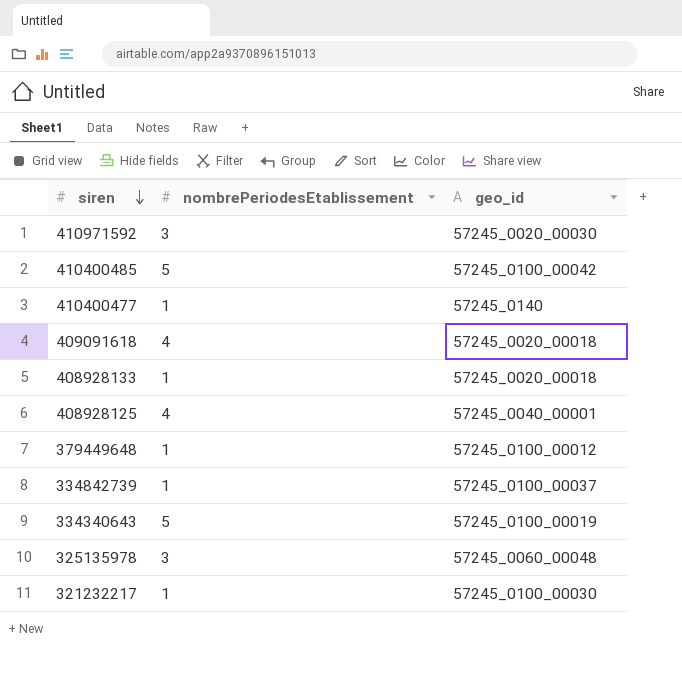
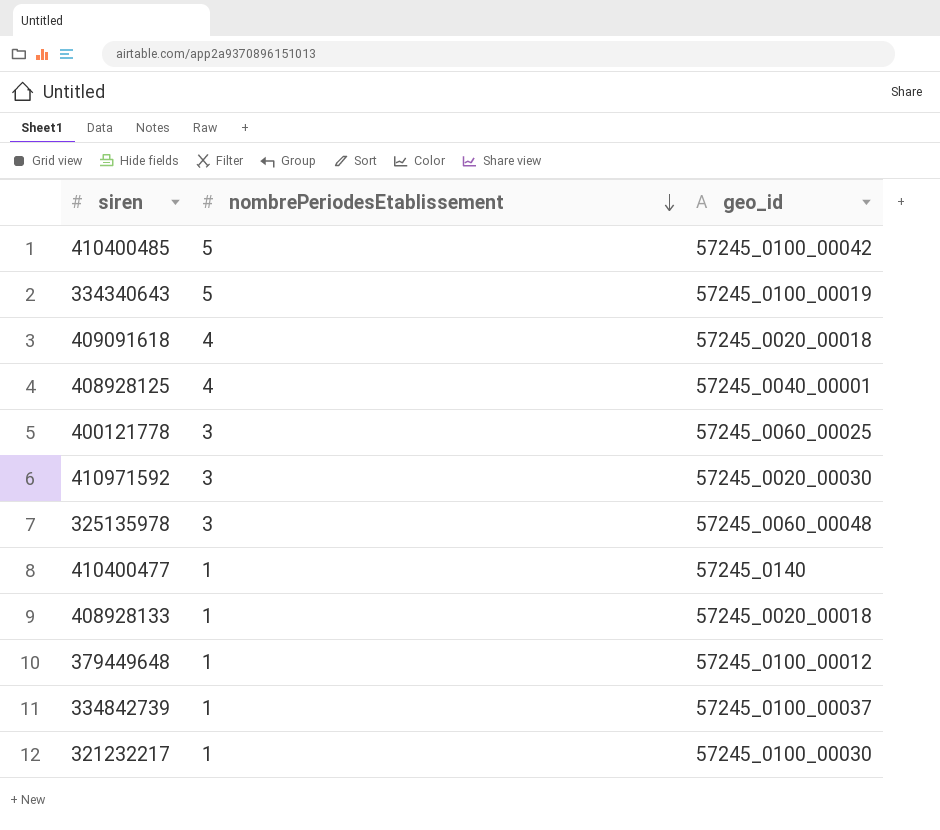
row order: siren descending -> nombrePeriodesEtablissement descending
row 400121778: none -> 3 | 57245_0060_00025

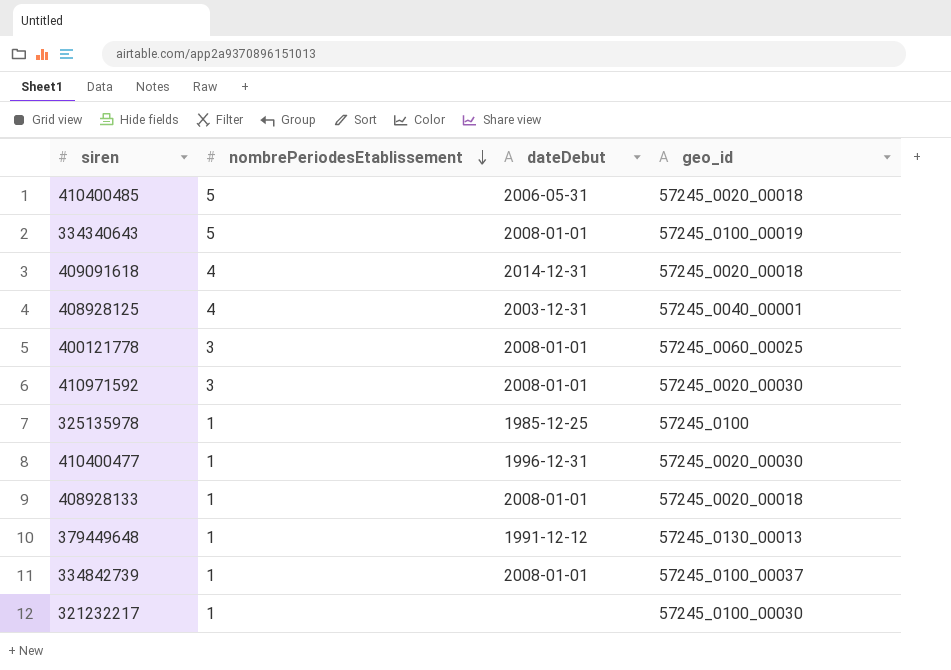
column dateDebut | position: none -> 3
410400485 | geo_id: 57245_0100_00042 -> 57245_0020_00018
325135978 | nombrePeriodesEtablissement: 3 -> 1
325135978 | geo_id: 57245_0060_00048 -> 57245_0100
410400477 | geo_id: 57245_0140 -> 57245_0020_00030
379449648 | geo_id: 57245_0100_00012 -> 57245_0130_00013

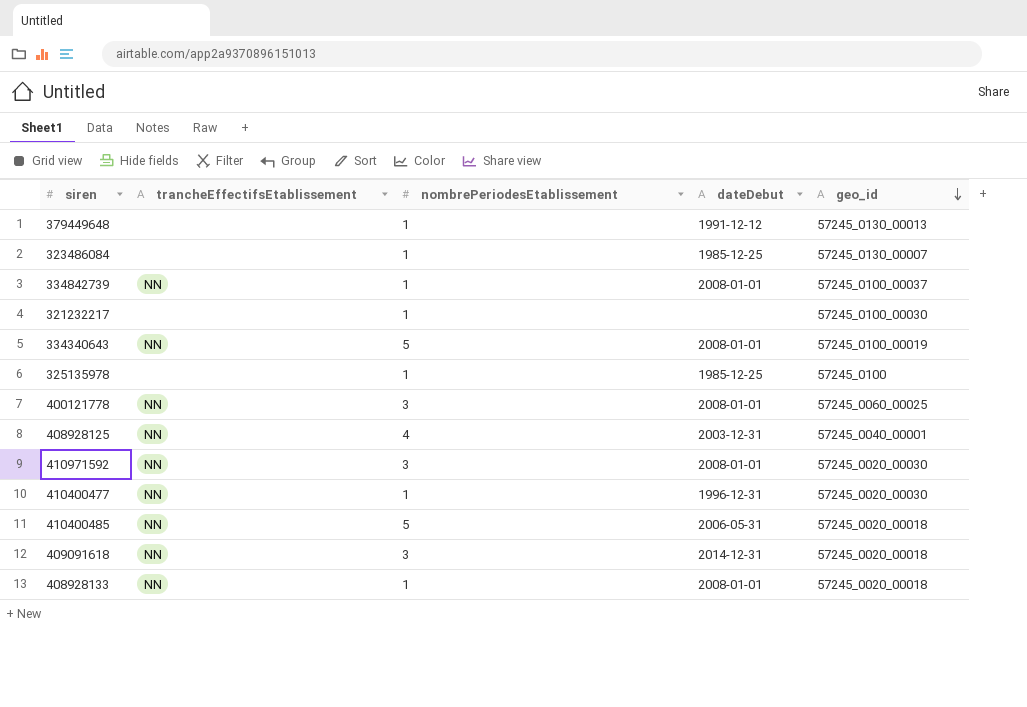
row order: nombrePeriodesEtablissement descending -> geo_id descending
column trancheEffectifsEtablissement | position: none -> 2
row 323486084: none -> none | 1 | 1985-12-25 | 57245_0130_00007
409091618 | nombrePeriodesEtablissement: 4 -> 3

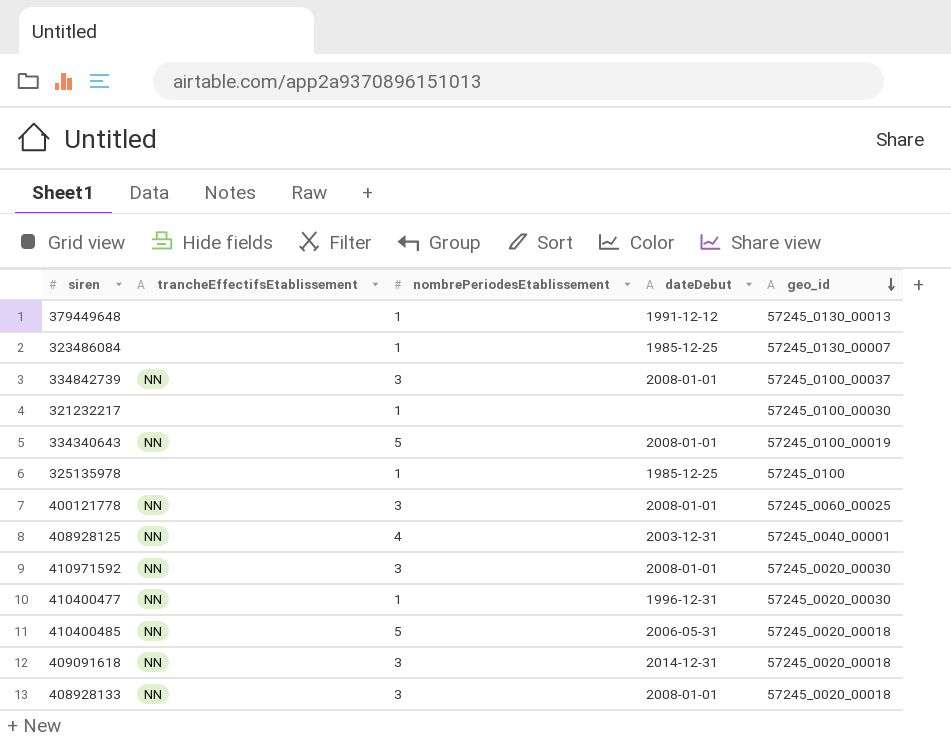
334842739 | nombrePeriodesEtablissement: 1 -> 3
408928133 | nombrePeriodesEtablissement: 1 -> 3

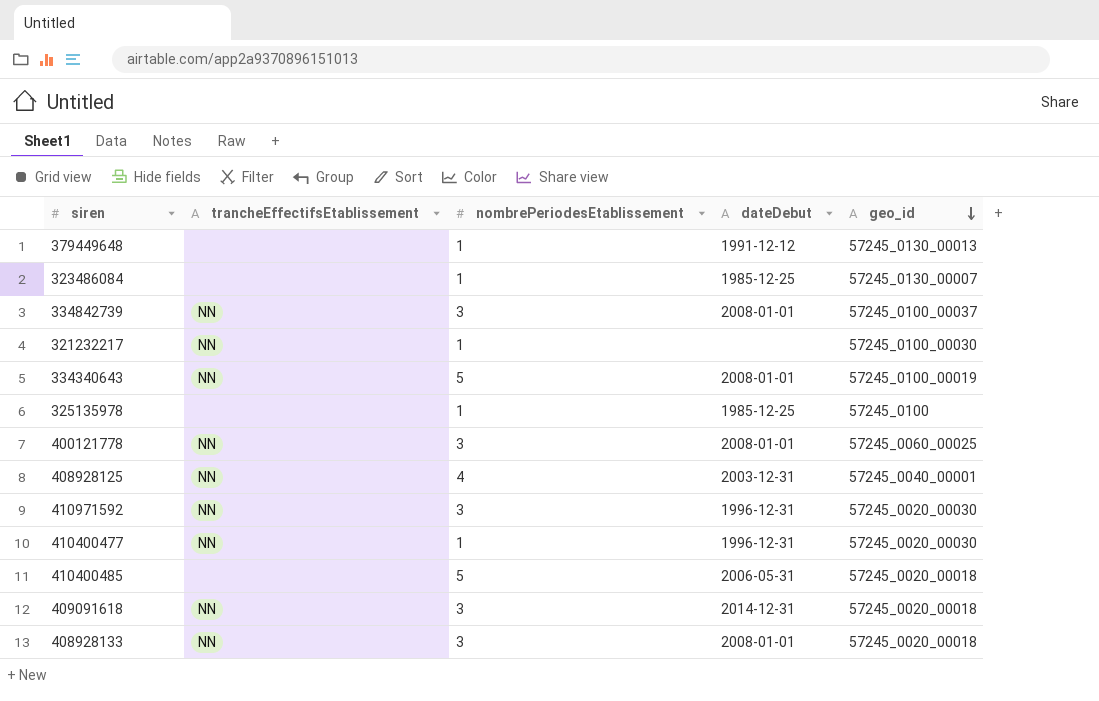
321232217 | trancheEffectifsEtablissement: none -> NN
410971592 | dateDebut: 2008-01-01 -> 1996-12-31
410400485 | trancheEffectifsEtablissement: NN -> none

